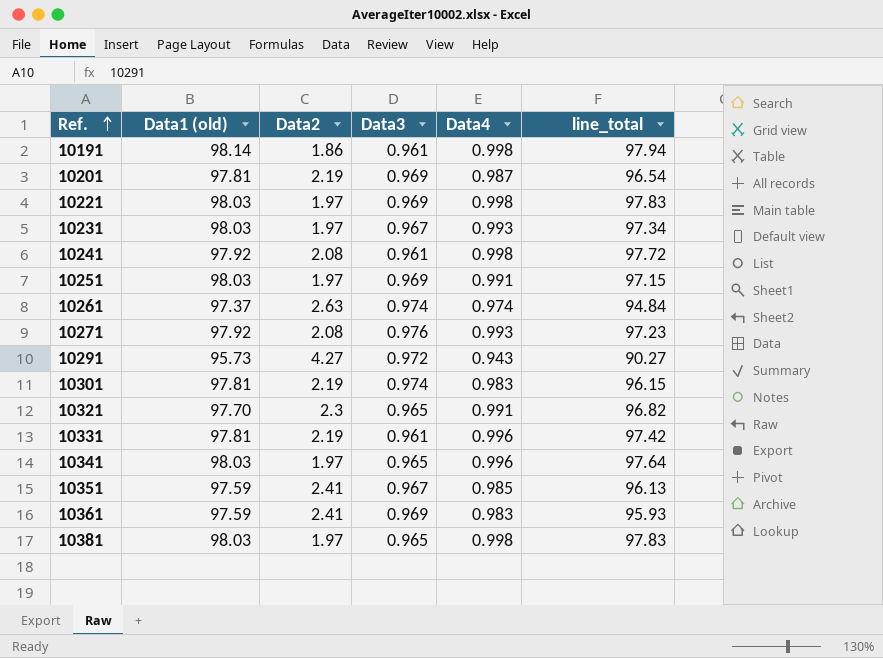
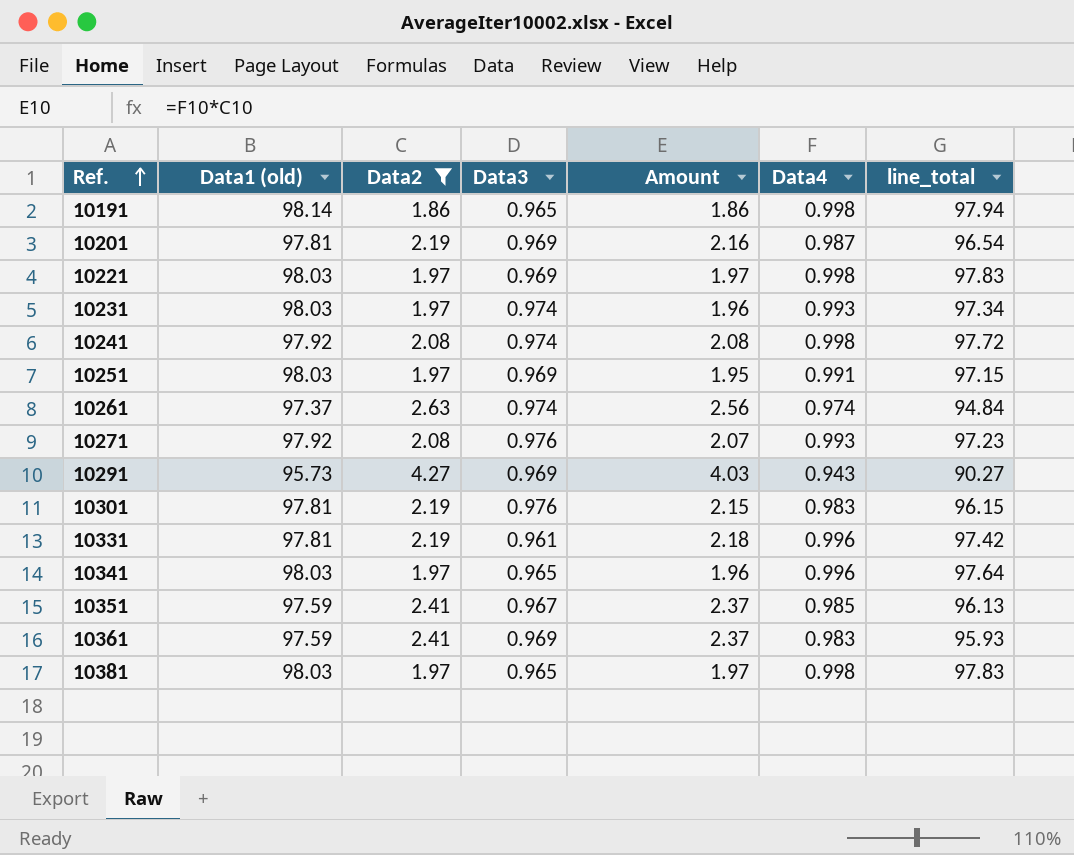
filter: none -> Data2 != 2.3
column Amount | formula: none -> [Data2] * [Data4]
10191 | Data3: 0.961 -> 0.965
10231 | Data3: 0.967 -> 0.974
10241 | Data3: 0.961 -> 0.974
10291 | Data3: 0.972 -> 0.969
10301 | Data3: 0.974 -> 0.976

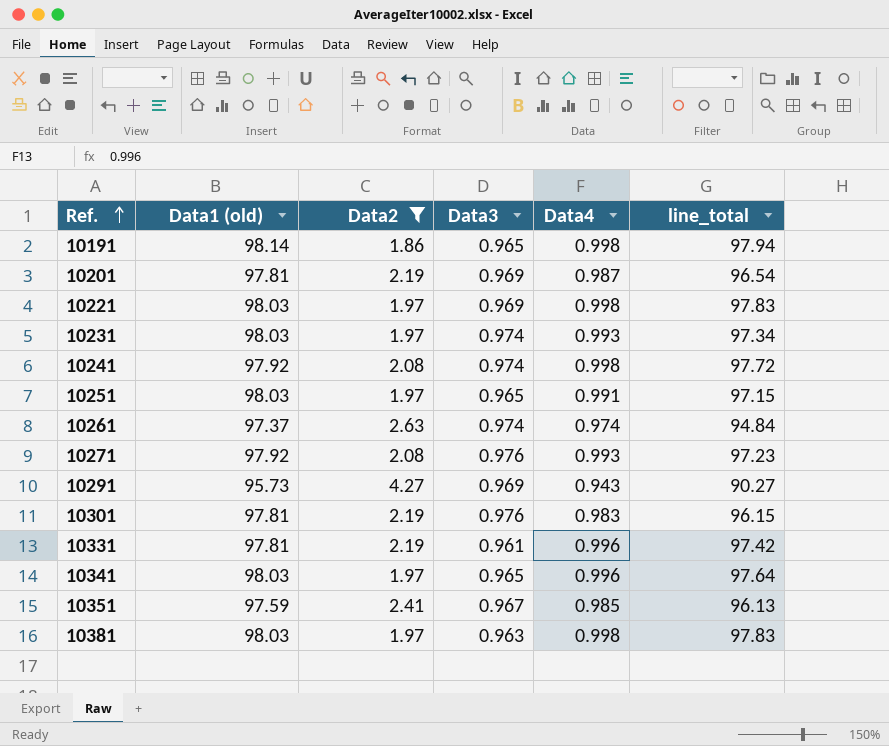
column Amount | formula: [Data2] * [Data4] -> none
row 10361: 97.59 | 2.41 | 0.969 | 2.37 | 0.983 | 95.93 -> none
10251 | Data3: 0.969 -> 0.965
10381 | Data3: 0.965 -> 0.963

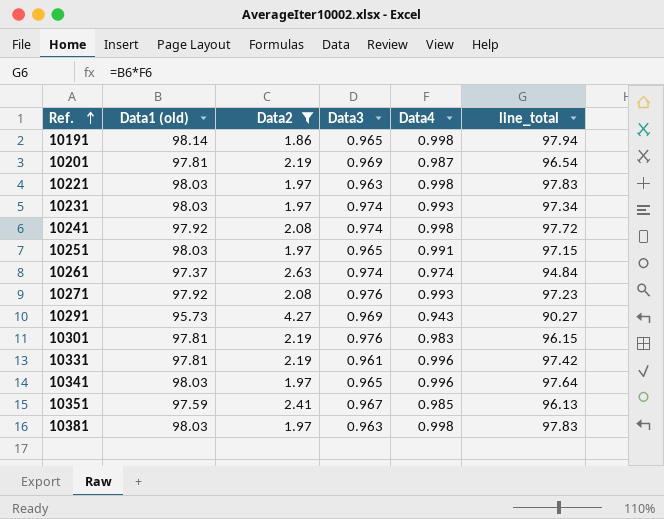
10221 | Data3: 0.969 -> 0.963

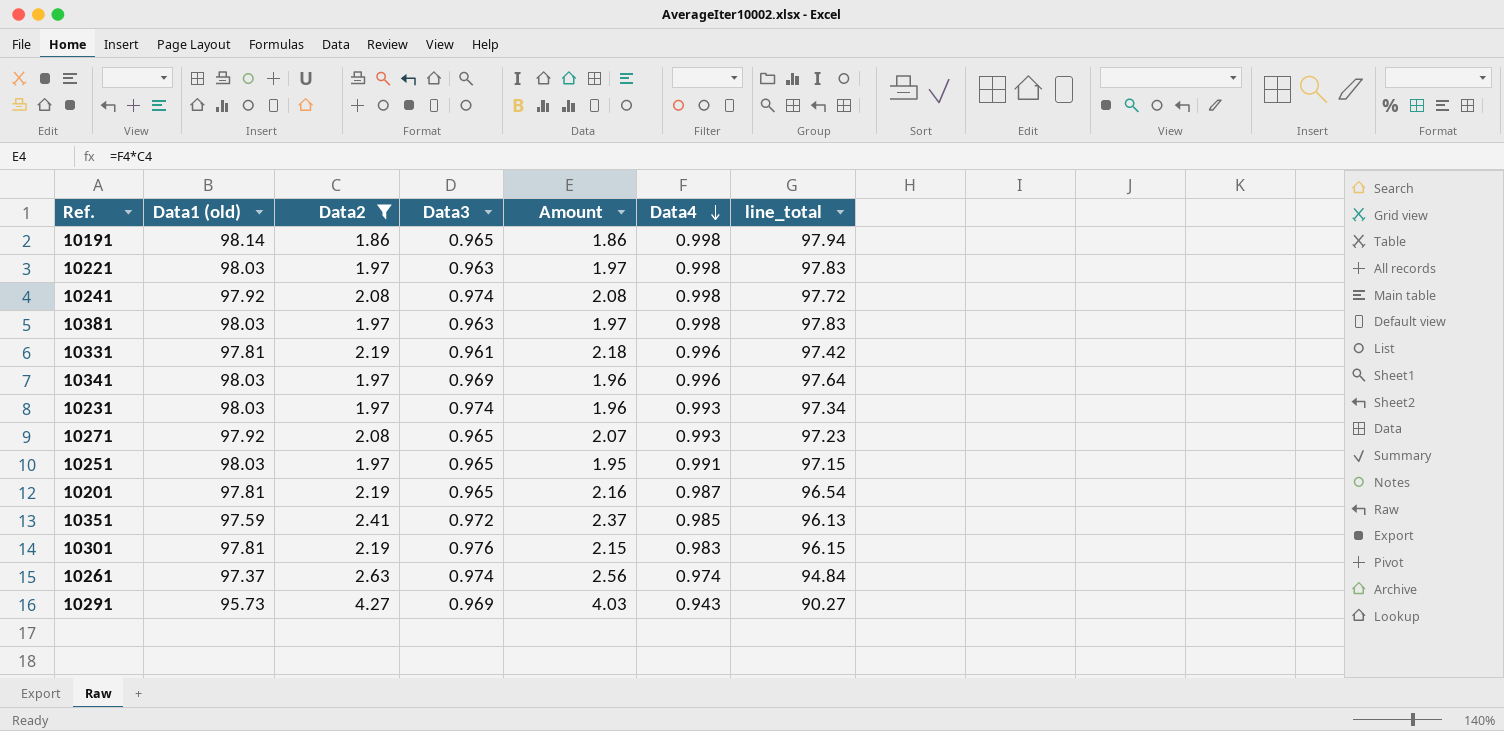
row order: Ref. ascending -> Data4 descending
column Amount | formula: none -> [Data2] * [Data4]
10341 | Data3: 0.965 -> 0.969
10271 | Data3: 0.976 -> 0.965
10201 | Data3: 0.969 -> 0.965
10351 | Data3: 0.967 -> 0.972

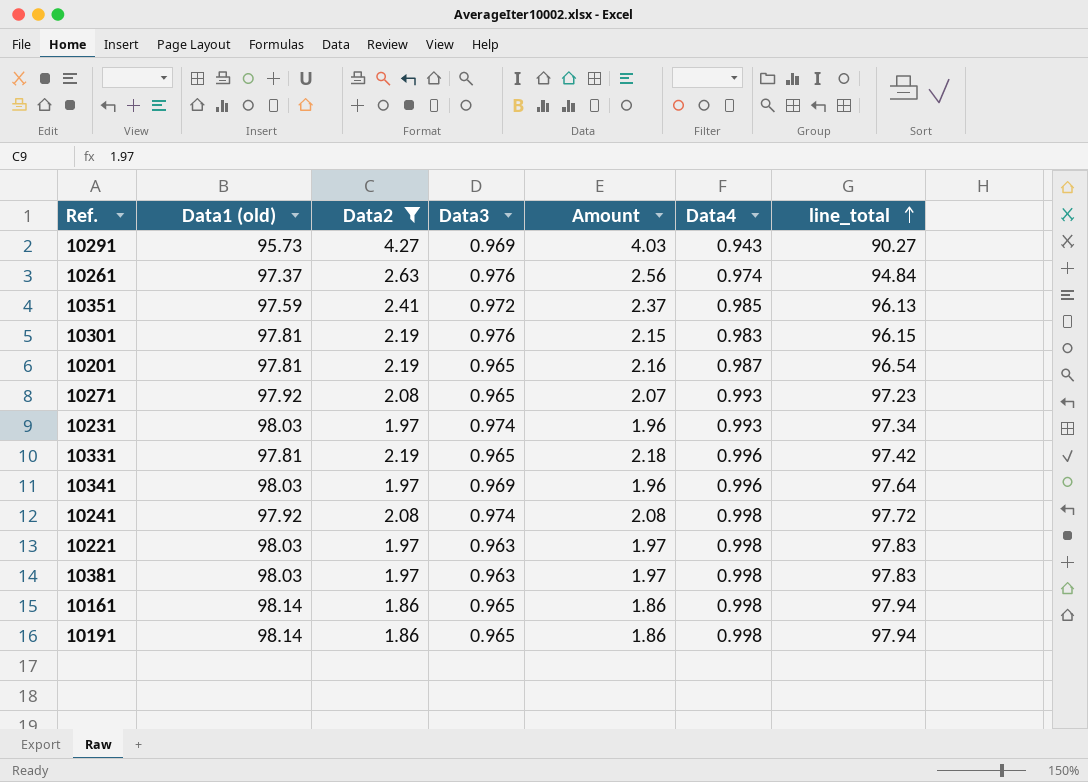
row order: Data4 descending -> line_total ascending
row 10251: 98.03 | 1.97 | 0.965 | 1.95 | 0.991 | 97.15 -> none
10261 | Data3: 0.974 -> 0.976
10331 | Data3: 0.961 -> 0.965
row 10161: none -> 98.14 | 1.86 | 0.965 | 1.86 | 0.998 | 97.94

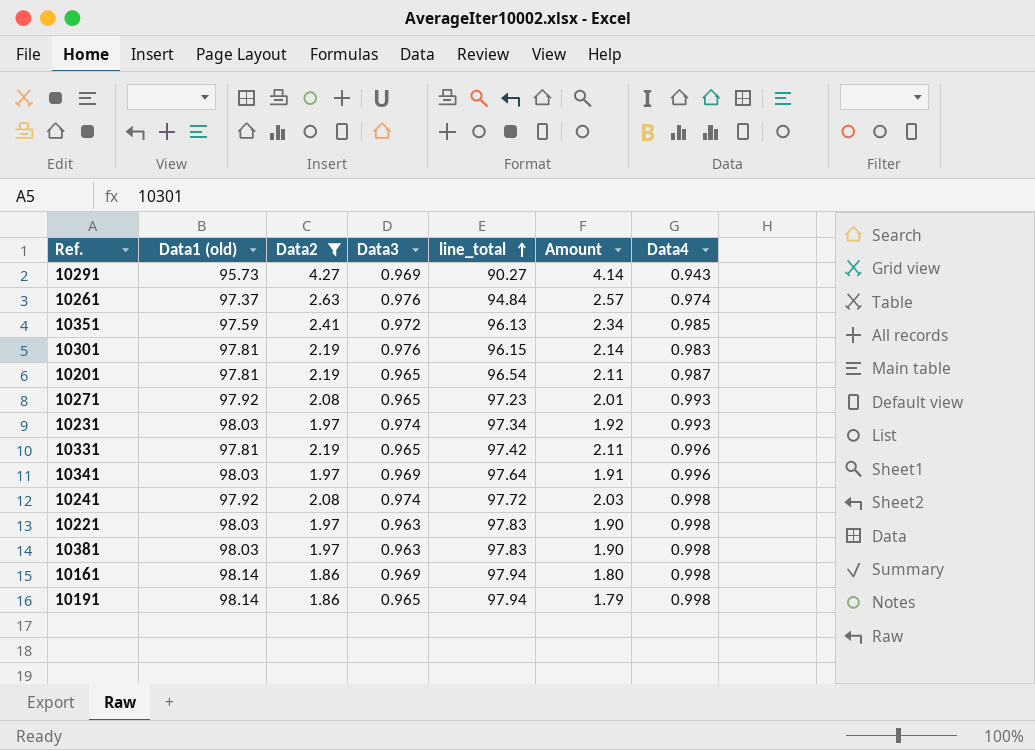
column line_total | position: 7 -> 5
column Amount | formula: [Data2] * [Data4] -> [Data2] * [Data3]
10161 | Data3: 0.965 -> 0.969

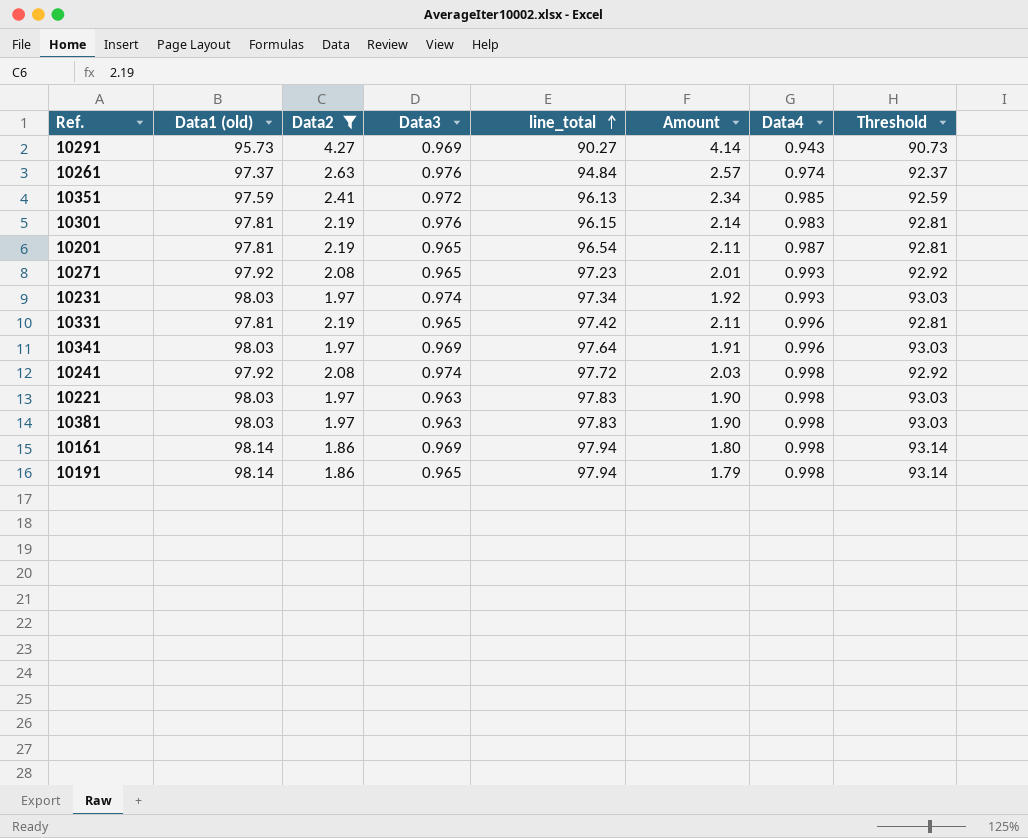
column Threshold | formula: none -> [Data1 (old)] - 5

